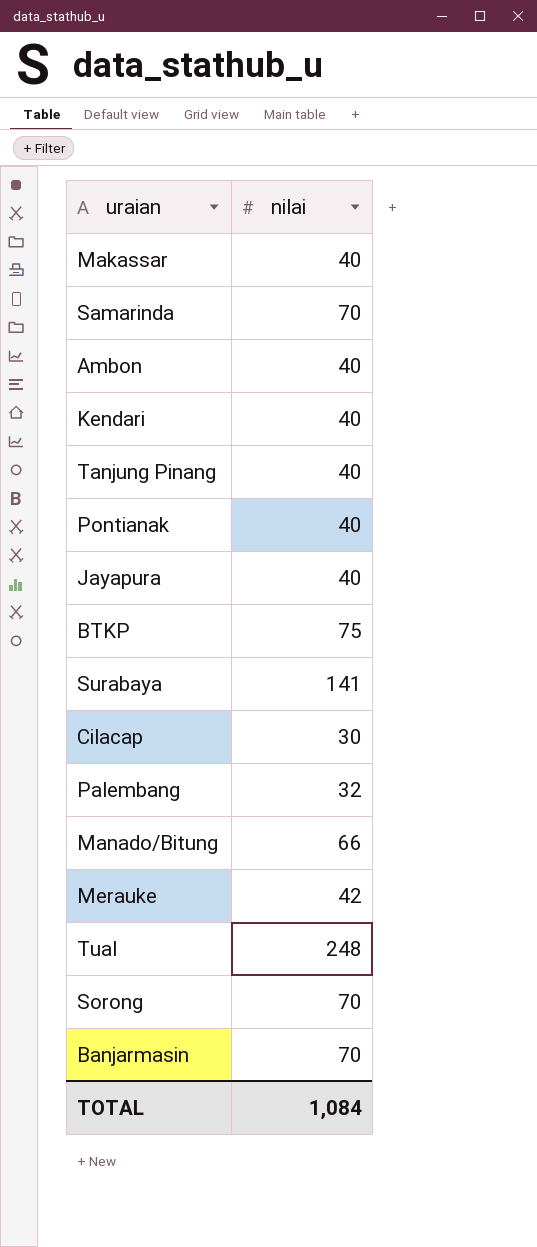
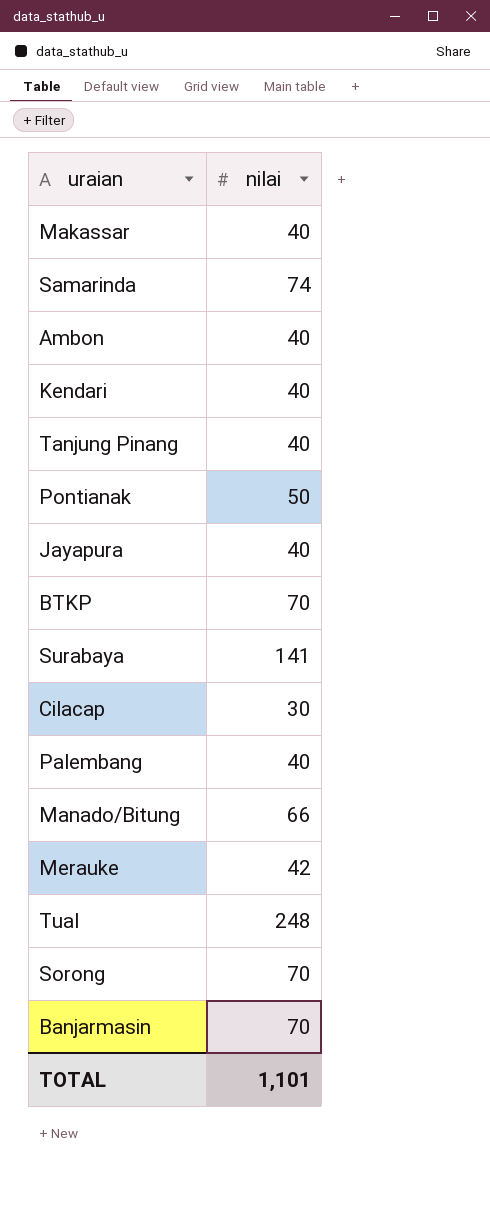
Samarinda | nilai: 70 -> 74
Pontianak | nilai: 40 -> 50
BTKP | nilai: 75 -> 70
Palembang | nilai: 32 -> 40
TOTAL | nilai: 1,084 -> 1,101

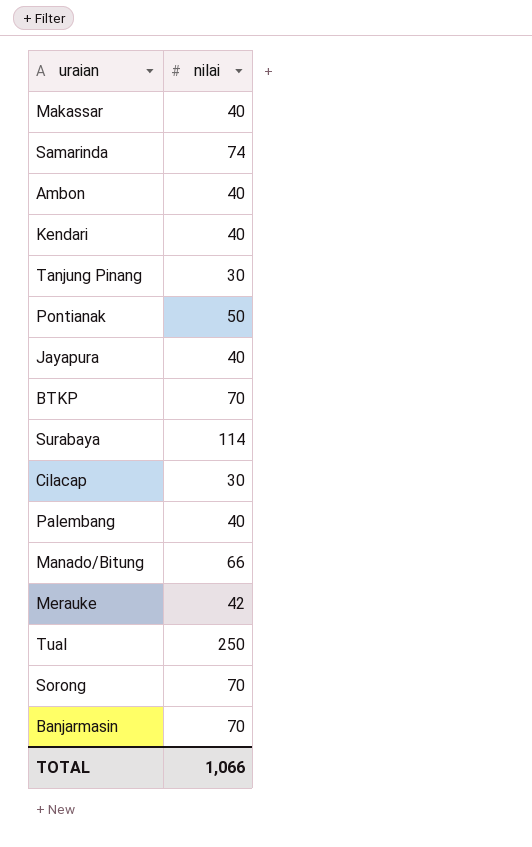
Tanjung Pinang | nilai: 40 -> 30
Surabaya | nilai: 141 -> 114
Tual | nilai: 248 -> 250
TOTAL | nilai: 1,101 -> 1,066

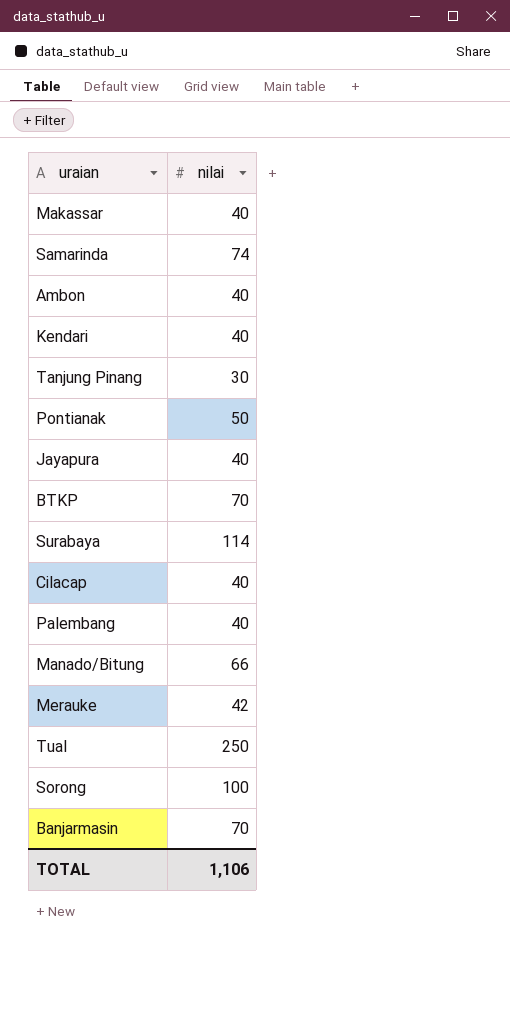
Cilacap | nilai: 30 -> 40
Sorong | nilai: 70 -> 100
TOTAL | nilai: 1,066 -> 1,106

